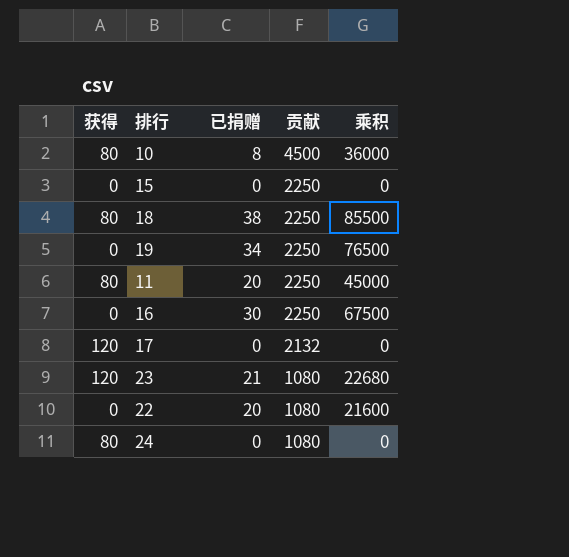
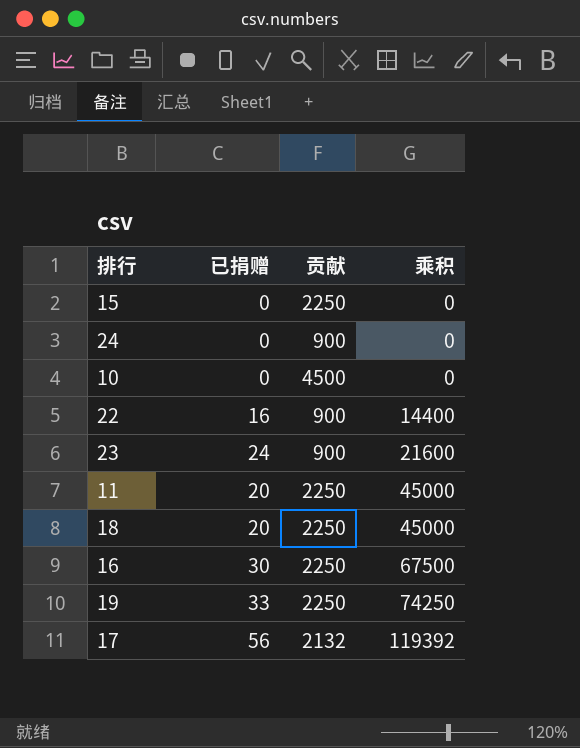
row order: 贡献 descending -> 乘积 ascending
column 获得 | position: 1 -> none
24 | 贡献: 1080 -> 900
10 | 已捐赠: 8 -> 0
10 | 乘积: 36000 -> 0
22 | 已捐赠: 20 -> 16
22 | 贡献: 1080 -> 900
22 | 乘积: 21600 -> 14400
23 | 已捐赠: 21 -> 24
23 | 贡献: 1080 -> 900
23 | 乘积: 22680 -> 21600
18 | 已捐赠: 38 -> 20
18 | 乘积: 85500 -> 45000
19 | 已捐赠: 34 -> 33
19 | 乘积: 76500 -> 74250
17 | 已捐赠: 0 -> 56
17 | 乘积: 0 -> 119392

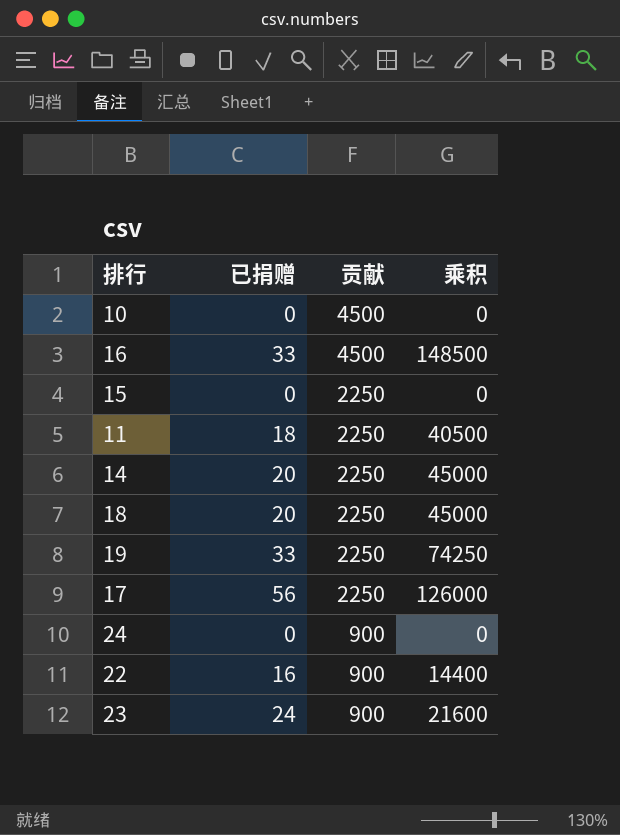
row order: 乘积 ascending -> 贡献 descending
16 | 已捐赠: 30 -> 33
16 | 贡献: 2250 -> 4500
16 | 乘积: 67500 -> 148500
11 | 已捐赠: 20 -> 18
11 | 乘积: 45000 -> 40500
row 14: none -> 20 | 2250 | 45000
17 | 贡献: 2132 -> 2250
17 | 乘积: 119392 -> 126000

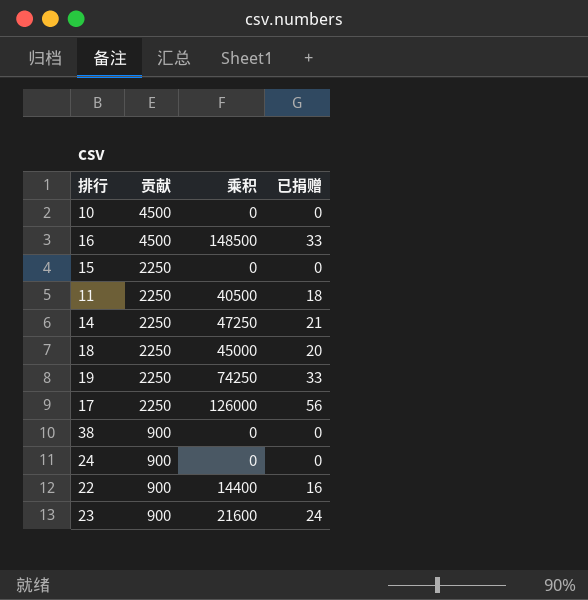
column 已捐赠 | position: 2 -> 4
14 | 乘积: 45000 -> 47250
14 | 已捐赠: 20 -> 21
row 38: none -> 900 | 0 | 0

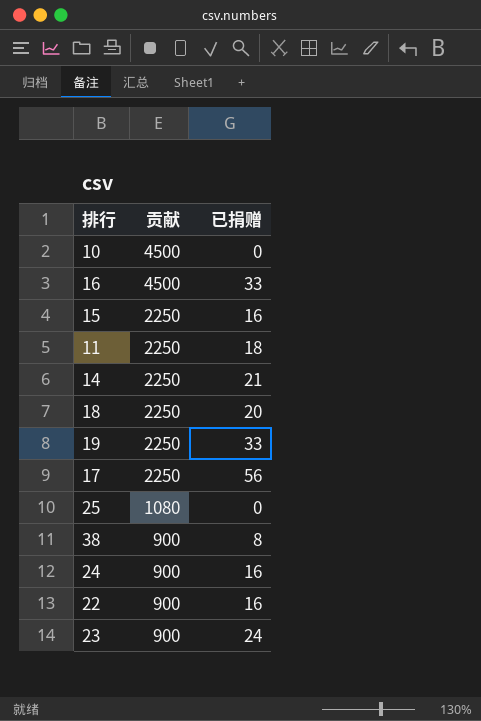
column 乘积 | formula: [贡献] * [已捐赠] -> none
15 | 已捐赠: 0 -> 16
row 25: none -> 1080 | 0
38 | 已捐赠: 0 -> 8
24 | 已捐赠: 0 -> 16

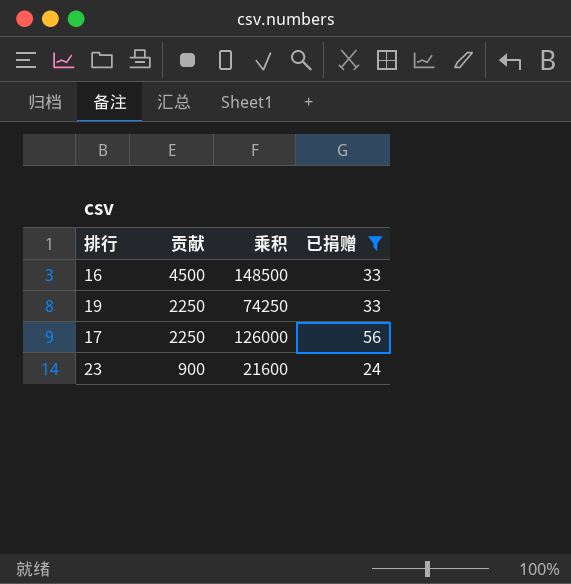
filter: none -> 已捐赠 >= 24
column 乘积 | formula: none -> [贡献] * [已捐赠]

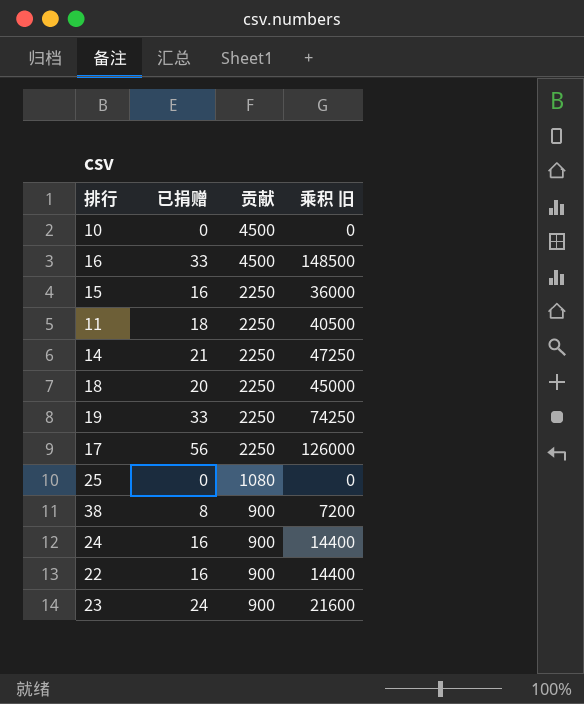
filter: 已捐赠 >= 24 -> none
column 已捐赠 | position: 4 -> 2
column name: 乘积 -> 乘积 旧

